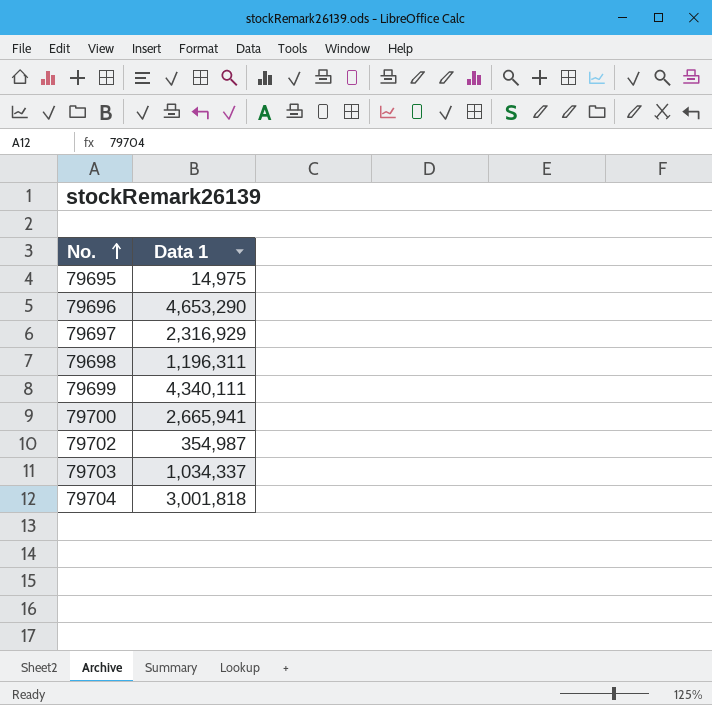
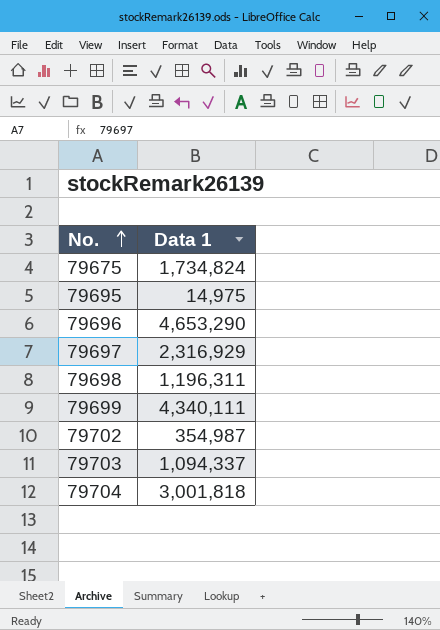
row 79700: 2,665,941 -> none
row 79675: none -> 1,734,824
79703 | Data 1: 1,034,337 -> 1,094,337

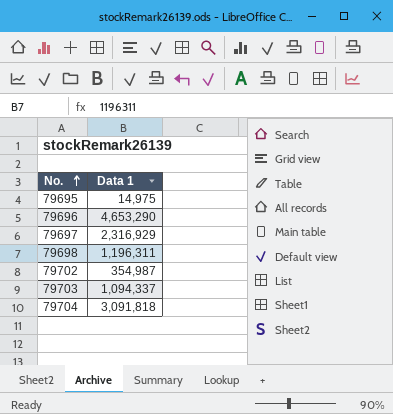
row 79675: 1,734,824 -> none
row 79699: 4,340,111 -> none
79704 | Data 1: 3,001,818 -> 3,091,818

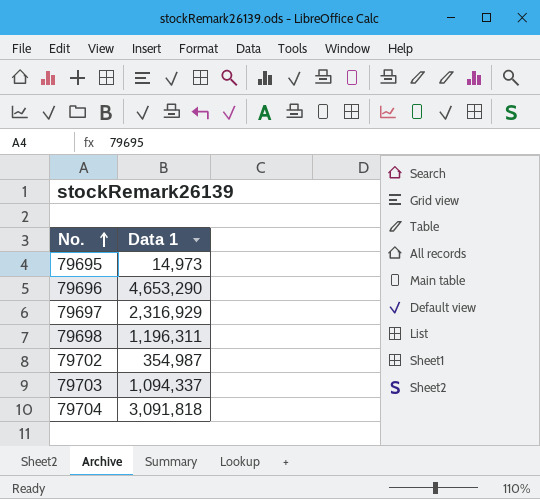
79695 | Data 1: 14,975 -> 14,973

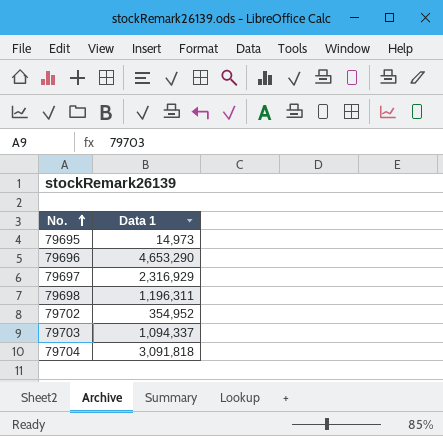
79702 | Data 1: 354,987 -> 354,952

